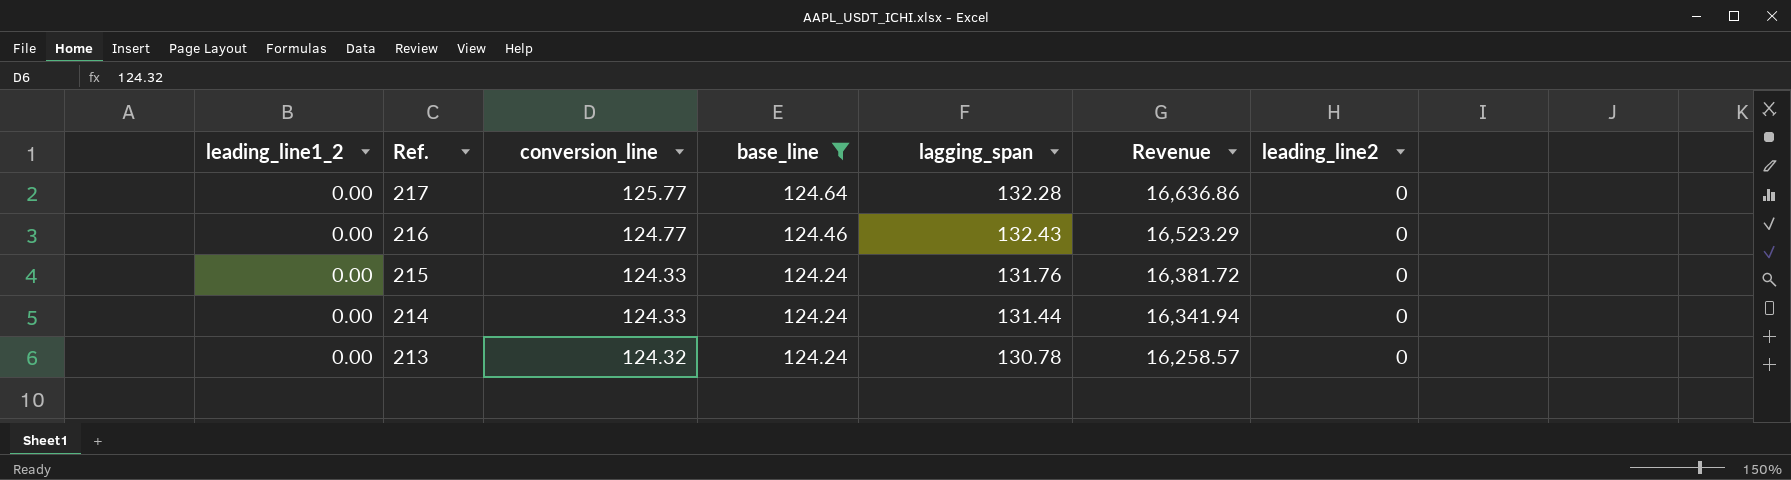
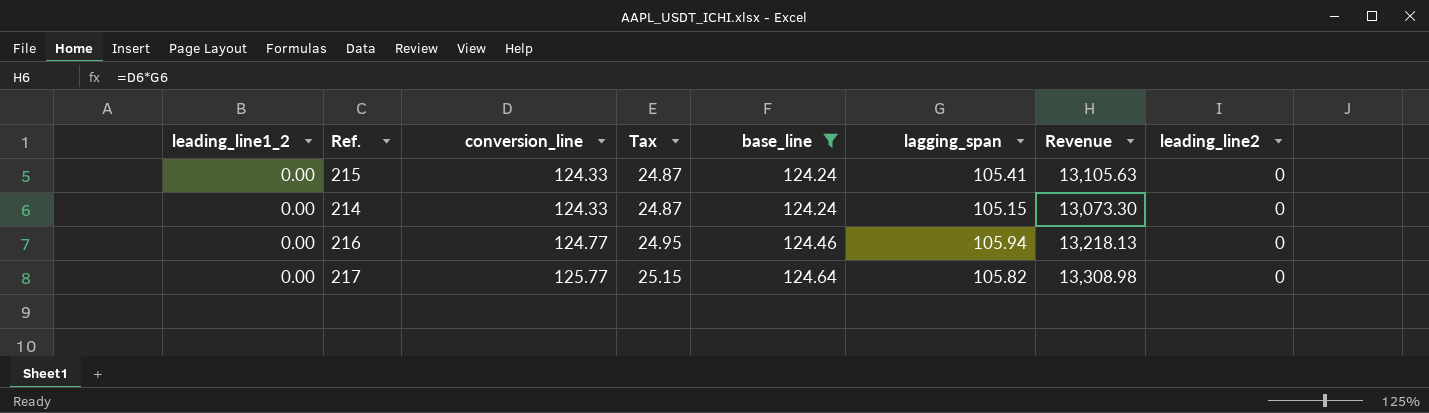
row order: Ref. descending -> conversion_line ascending
column Tax | formula: none -> [conversion_line] * 0.2
row 213: 0.00 | 124.32 | 124.24 | 130.78 | 16,258.57 | 0 -> none
215 | lagging_span: 131.76 -> 105.41
215 | Revenue: 16,381.72 -> 13,105.63
214 | lagging_span: 131.44 -> 105.15
214 | Revenue: 16,341.94 -> 13,073.30
216 | lagging_span: 132.43 -> 105.94
216 | Revenue: 16,523.29 -> 13,218.13
217 | lagging_span: 132.28 -> 105.82
217 | Revenue: 16,636.86 -> 13,308.98

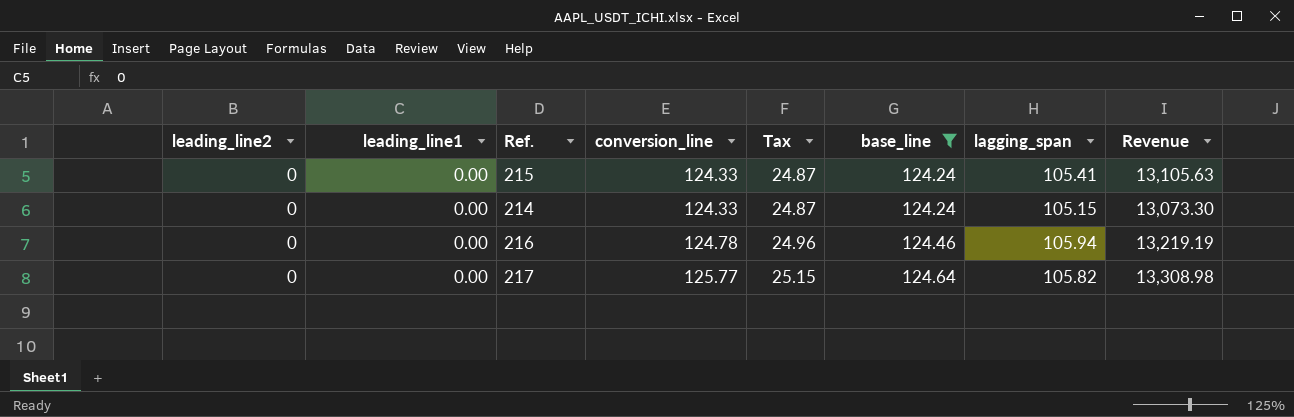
column leading_line2 | position: 8 -> 1
column name: leading_line1_2 -> leading_line1
216 | conversion_line: 124.77 -> 124.78
216 | Tax: 24.95 -> 24.96
216 | Revenue: 13,218.13 -> 13,219.19

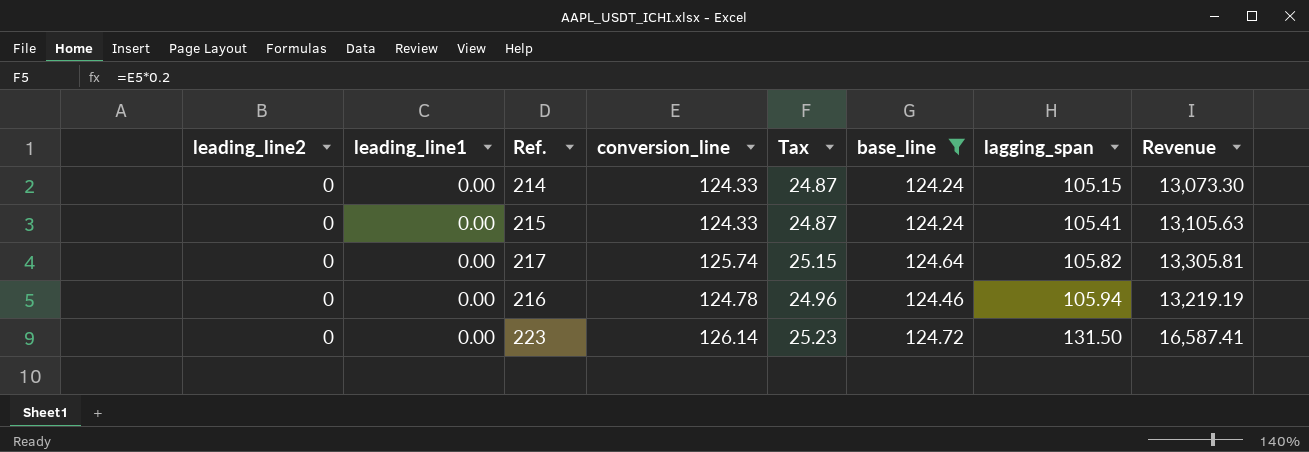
row order: conversion_line ascending -> lagging_span ascending
217 | conversion_line: 125.77 -> 125.74
217 | Revenue: 13,308.98 -> 13,305.81
row 223: none -> 0 | 0.00 | 126.14 | 25.23 | 124.72 | 131.50 | 16,587.41

